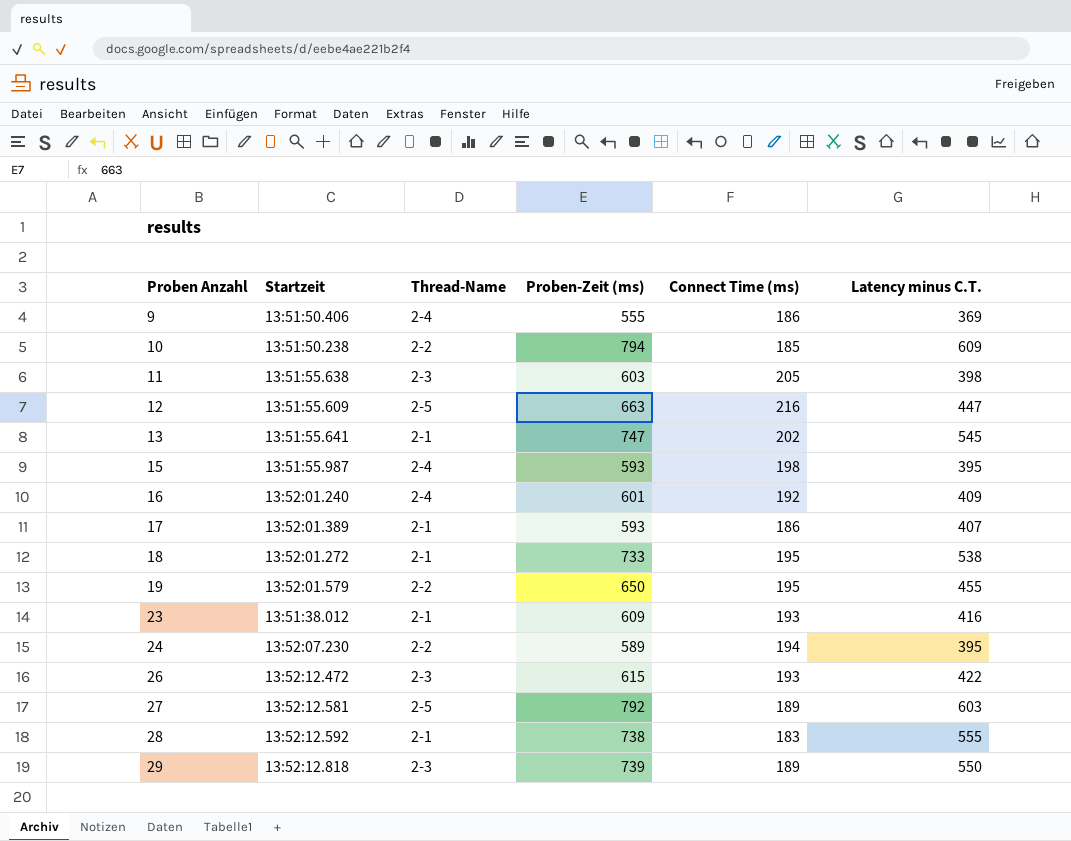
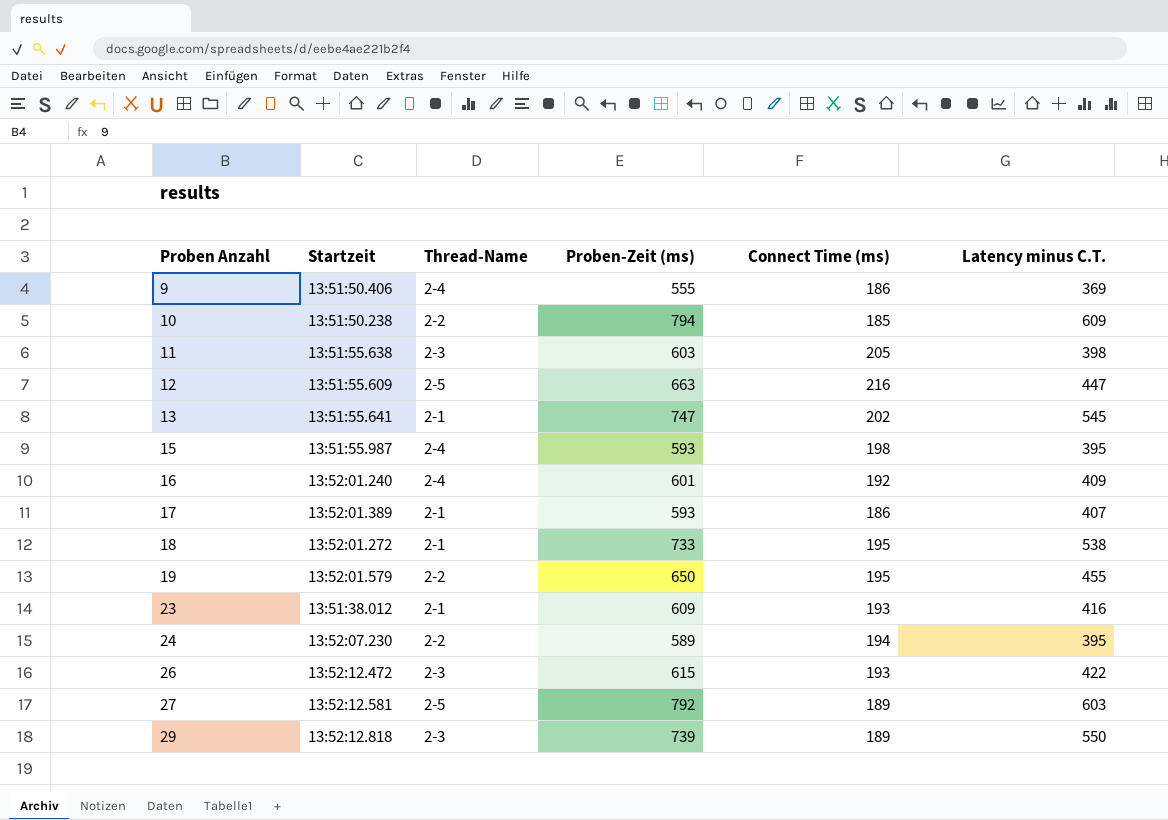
row 28: 13:52:12.592 | 2-1 | 738 | 183 | 555 -> none

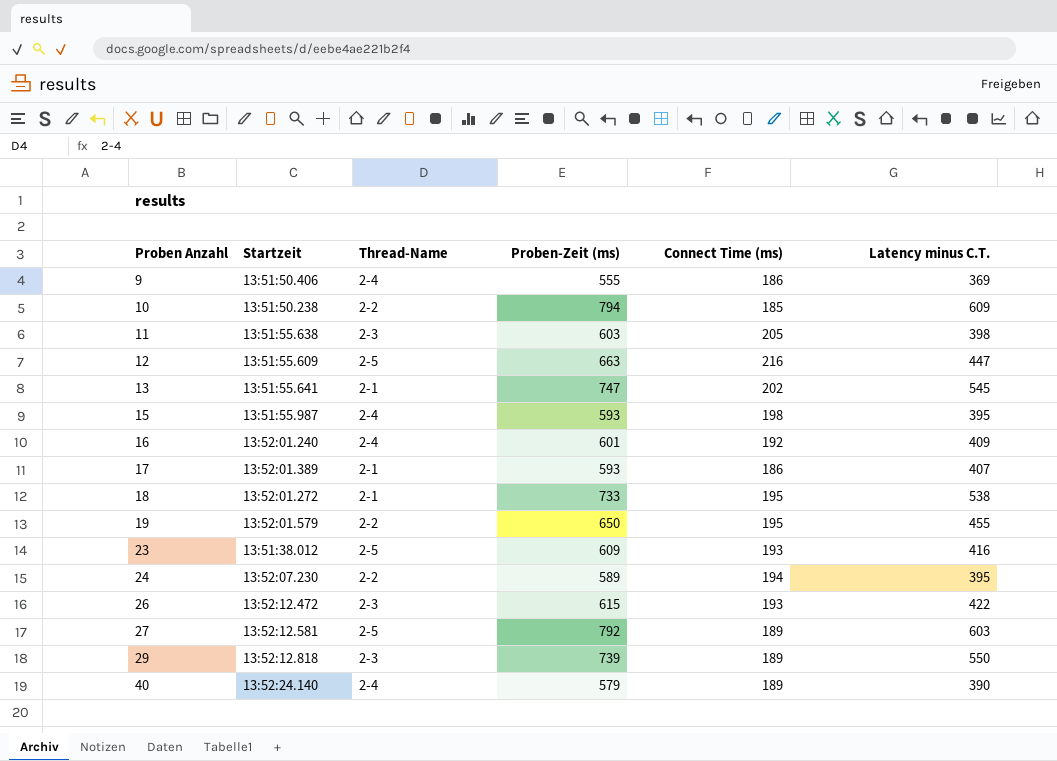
23 | Thread-Name: 2-1 -> 2-5
row 40: none -> 13:52:24.140 | 2-4 | 579 | 189 | 390

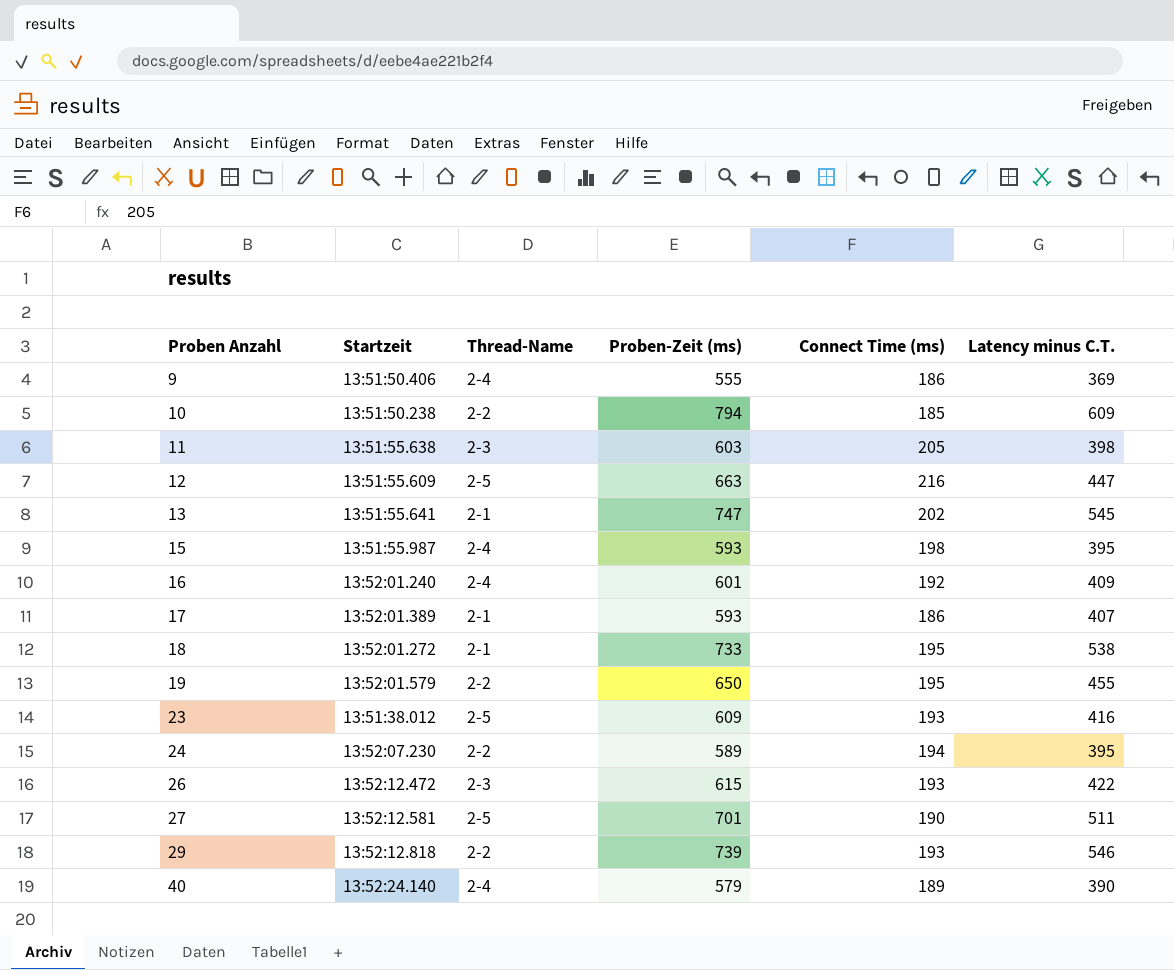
27 | Proben-Zeit (ms): 792 -> 701
27 | Connect Time (ms): 189 -> 190
27 | Latency minus C.T.: 603 -> 511
29 | Thread-Name: 2-3 -> 2-2
29 | Connect Time (ms): 189 -> 193
29 | Latency minus C.T.: 550 -> 546

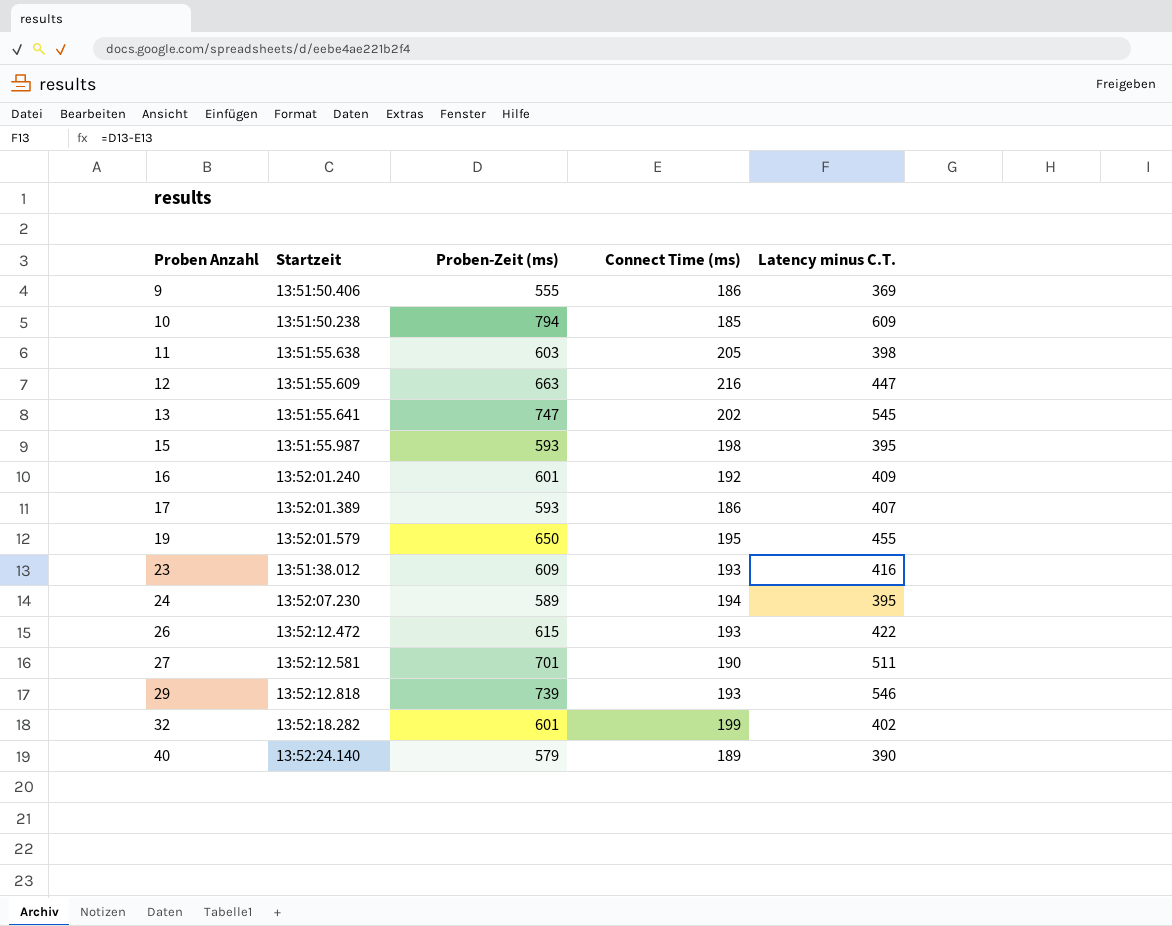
column Thread-Name | position: 3 -> none
row 18: 13:52:01.272 | 2-1 | 733 | 195 | 538 -> none
row 32: none -> 13:52:18.282 | 601 | 199 | 402

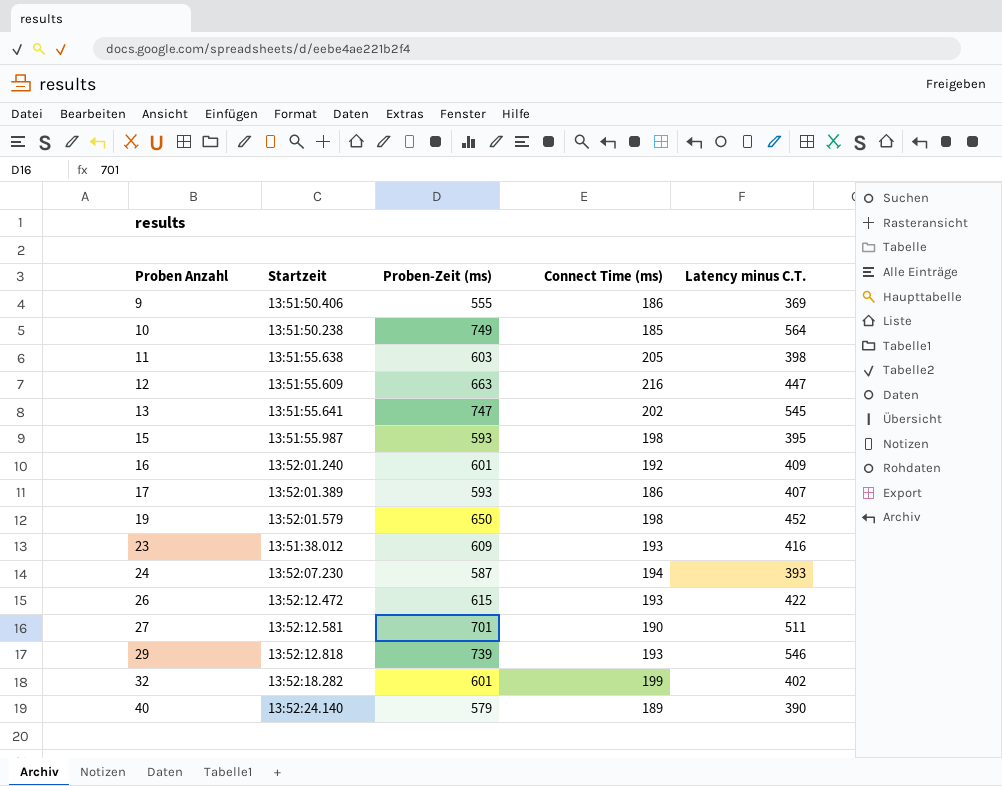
10 | Proben-Zeit (ms): 794 -> 749
10 | Latency minus C.T.: 609 -> 564
19 | Connect Time (ms): 195 -> 198
19 | Latency minus C.T.: 455 -> 452
24 | Proben-Zeit (ms): 589 -> 587
24 | Latency minus C.T.: 395 -> 393

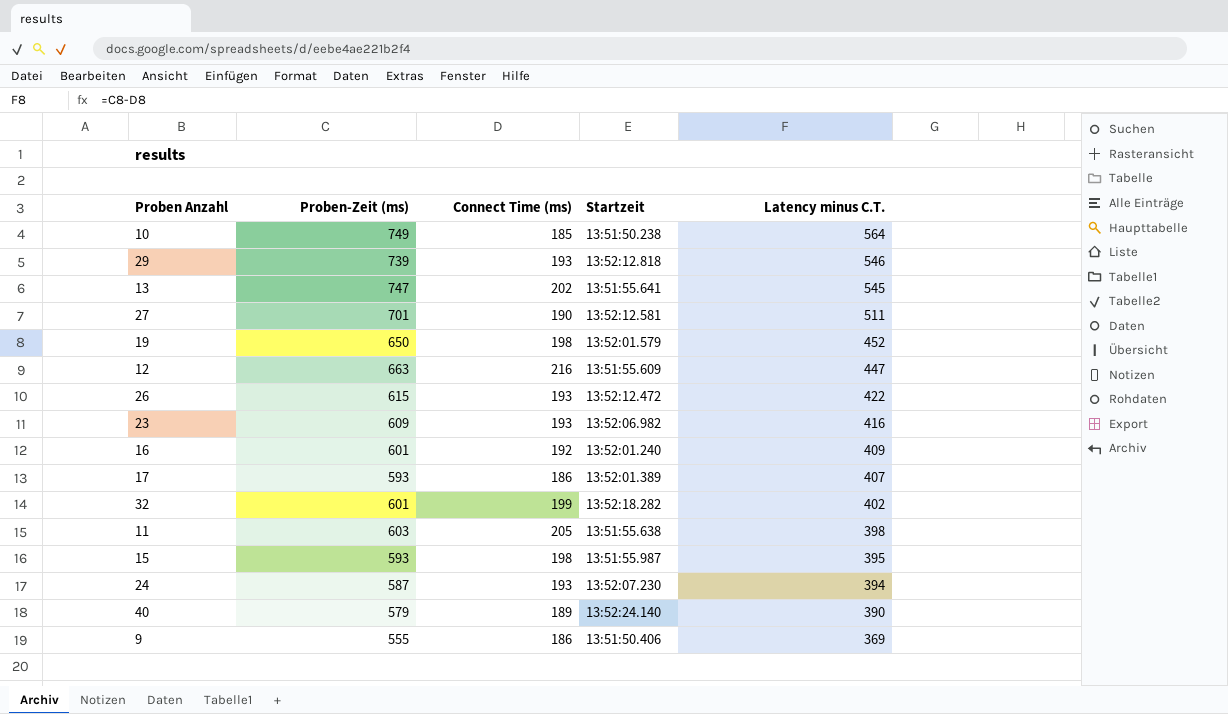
row order: Proben Anzahl ascending -> Latency minus C.T. descending
column Startzeit | position: 2 -> 4
23 | Startzeit: 13:51:38.012 -> 13:52:06.982
24 | Connect Time (ms): 194 -> 193
24 | Latency minus C.T.: 393 -> 394

